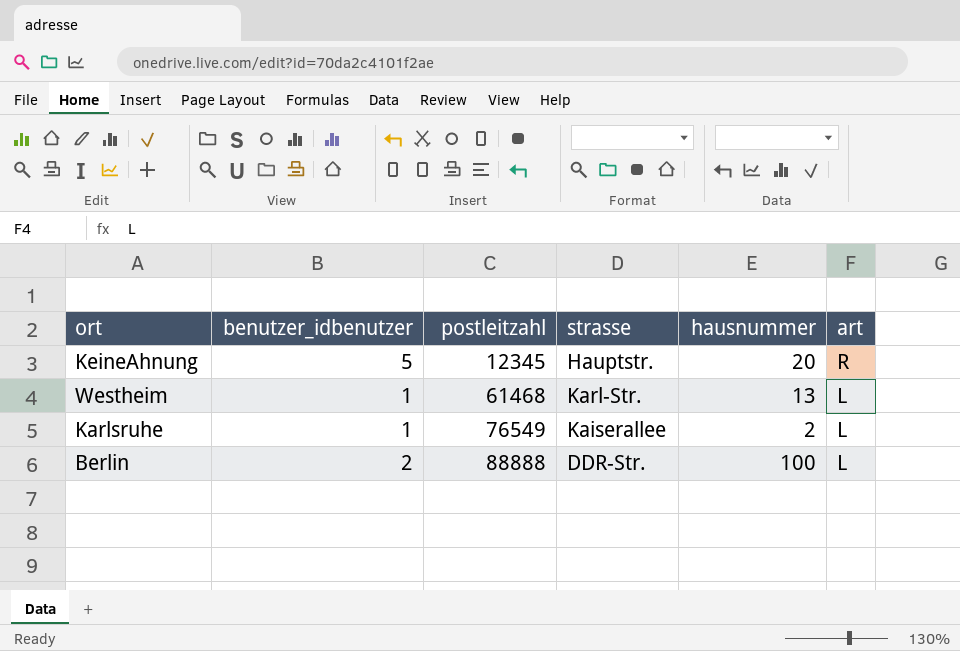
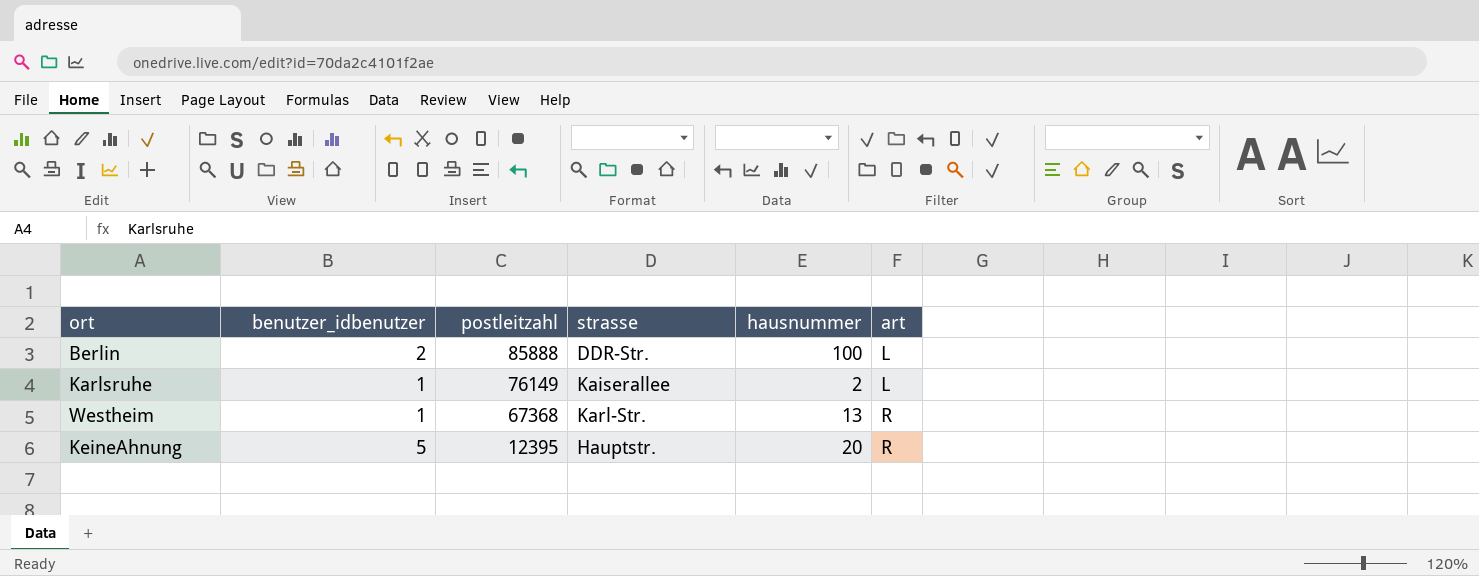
row order: postleitzahl ascending -> postleitzahl descending
Berlin | postleitzahl: 88888 -> 85888
Karlsruhe | postleitzahl: 76549 -> 76149
Westheim | postleitzahl: 61468 -> 67368
Westheim | art: L -> R
KeineAhnung | postleitzahl: 12345 -> 12395

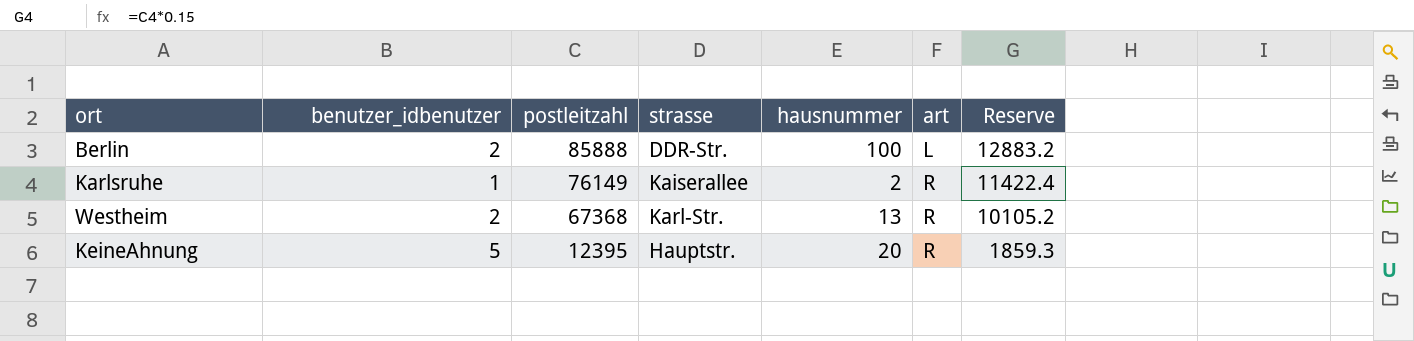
column Reserve | formula: none -> [postleitzahl] * 0.15
Karlsruhe | art: L -> R
Westheim | benutzer_idbenutzer: 1 -> 2

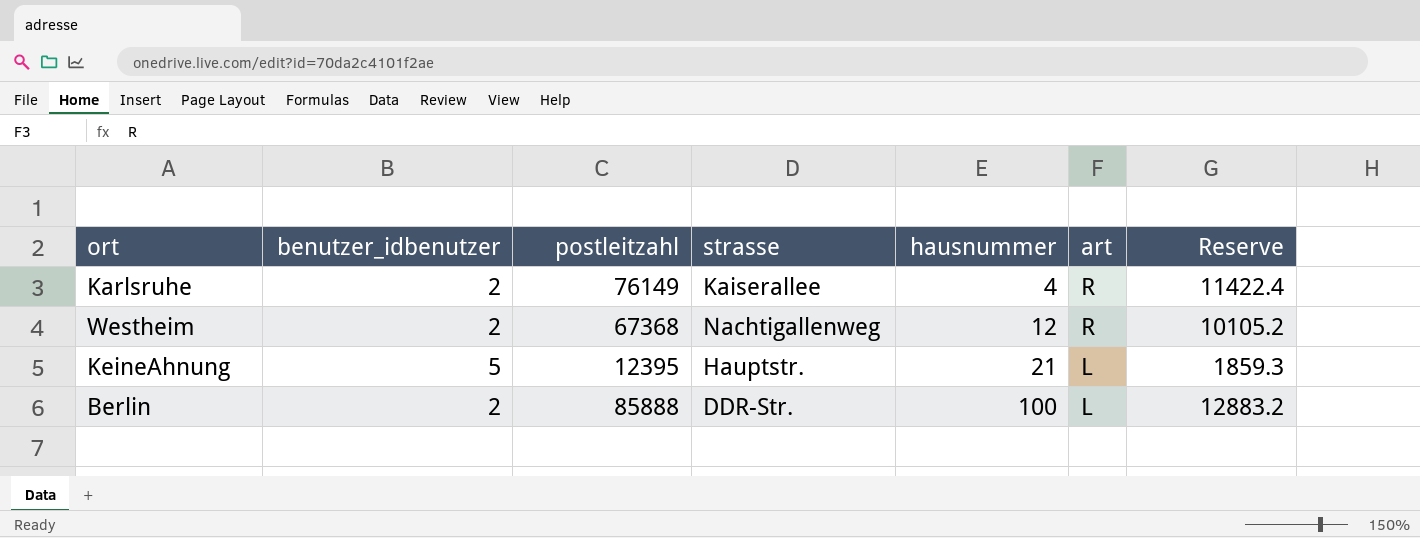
row order: postleitzahl descending -> hausnummer ascending
Karlsruhe | benutzer_idbenutzer: 1 -> 2
Karlsruhe | hausnummer: 2 -> 4
Westheim | strasse: Karl-Str. -> Nachtigallenweg
Westheim | hausnummer: 13 -> 12
KeineAhnung | hausnummer: 20 -> 21
KeineAhnung | art: R -> L

